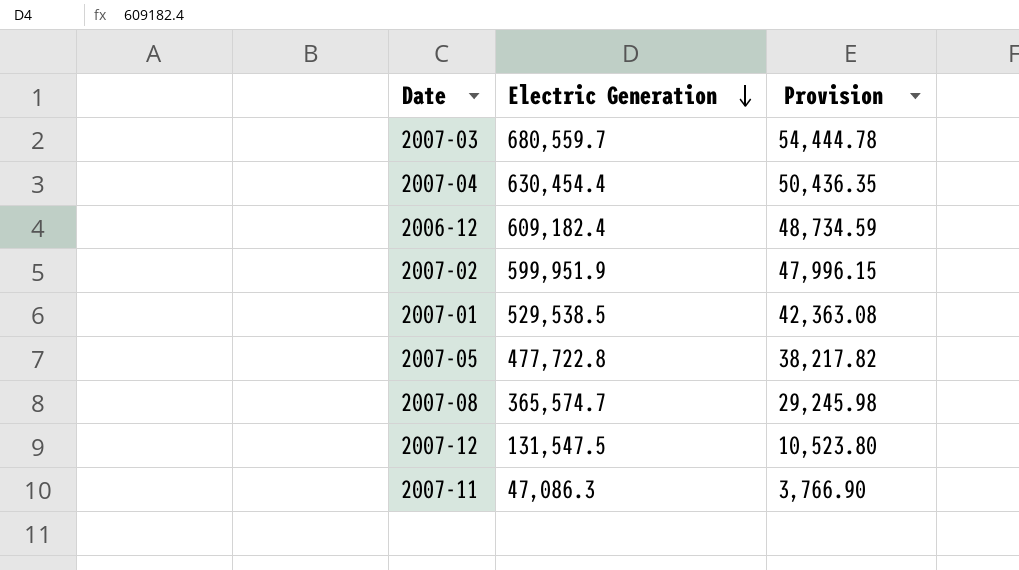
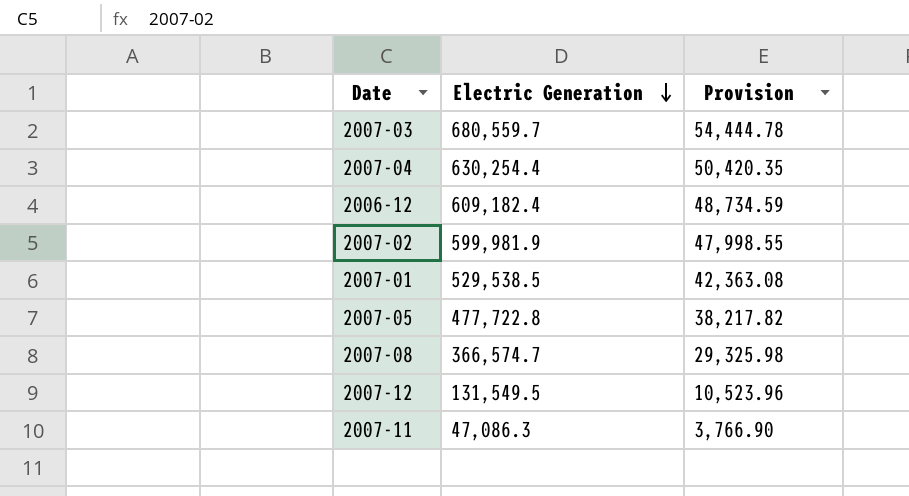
2007-04 | Electric Generation: 630,454.4 -> 630,254.4
2007-04 | Provision: 50,436.35 -> 50,420.35
2007-02 | Electric Generation: 599,951.9 -> 599,981.9
2007-02 | Provision: 47,996.15 -> 47,998.55
2007-08 | Electric Generation: 365,574.7 -> 366,574.7
2007-08 | Provision: 29,245.98 -> 29,325.98
2007-12 | Electric Generation: 131,547.5 -> 131,549.5
2007-12 | Provision: 10,523.80 -> 10,523.96

